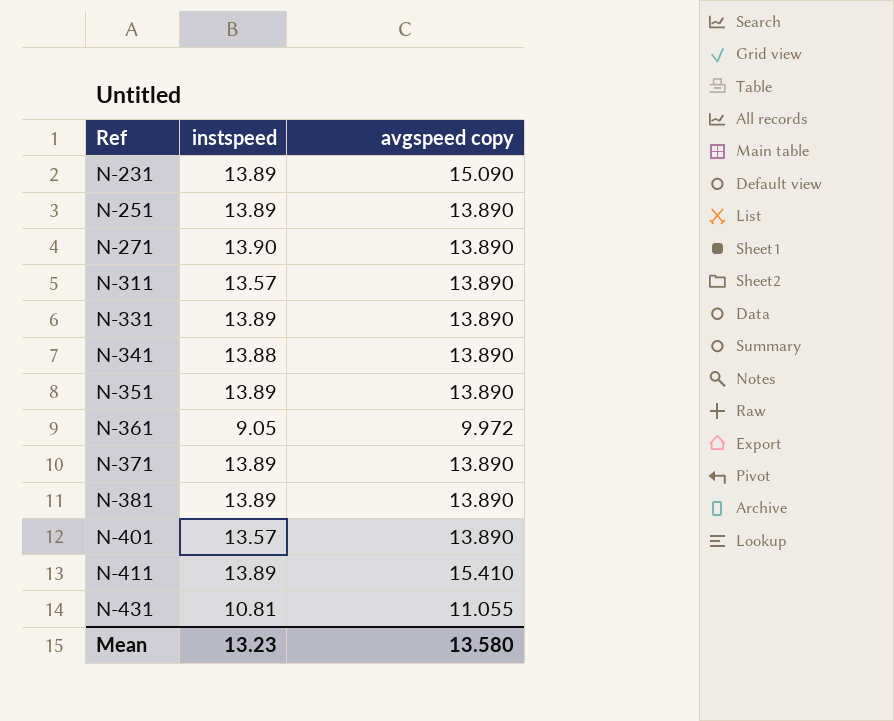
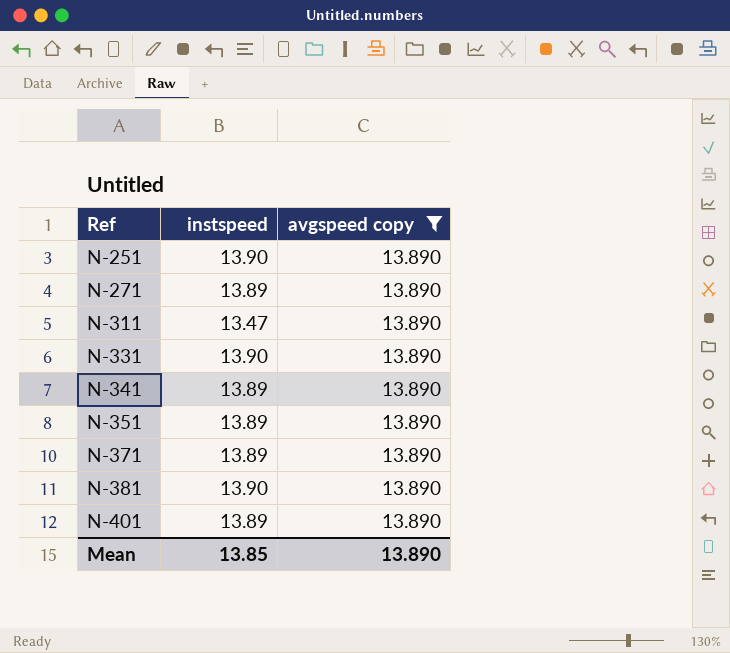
filter: none -> avgspeed copy = 13.890
N-251 | instspeed: 13.89 -> 13.90
N-271 | instspeed: 13.90 -> 13.89
N-311 | instspeed: 13.57 -> 13.47
N-331 | instspeed: 13.89 -> 13.90
N-341 | instspeed: 13.88 -> 13.89
N-381 | instspeed: 13.89 -> 13.90
N-401 | instspeed: 13.57 -> 13.89
Mean | instspeed: 13.23 -> 13.85
Mean | avgspeed copy: 13.580 -> 13.890

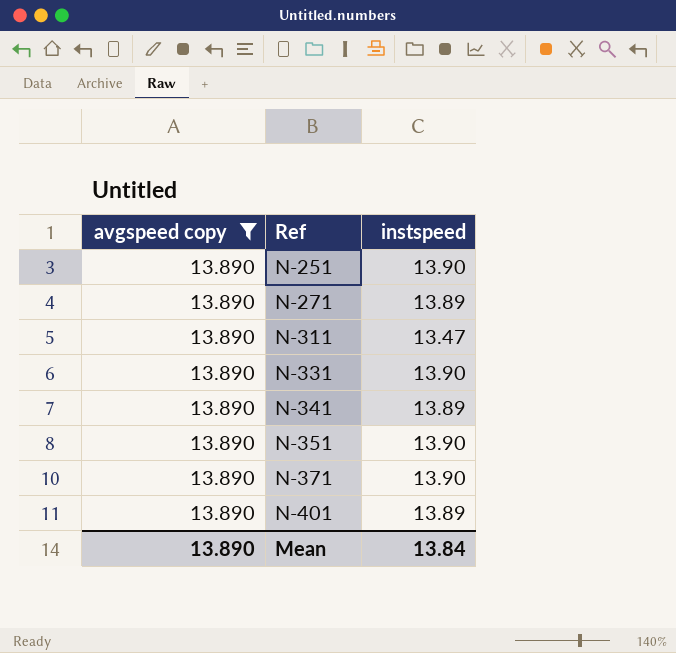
column avgspeed copy | position: 3 -> 1
row N-381: 13.90 | 13.890 -> none
N-351 | instspeed: 13.89 -> 13.90
N-371 | instspeed: 13.89 -> 13.90
Mean | instspeed: 13.85 -> 13.84

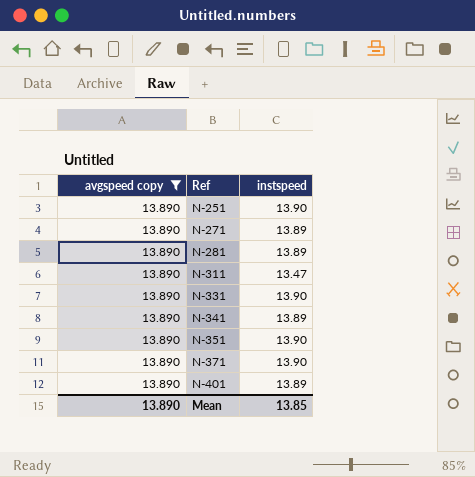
row N-281: none -> 13.890 | 13.89
Mean | instspeed: 13.84 -> 13.85

